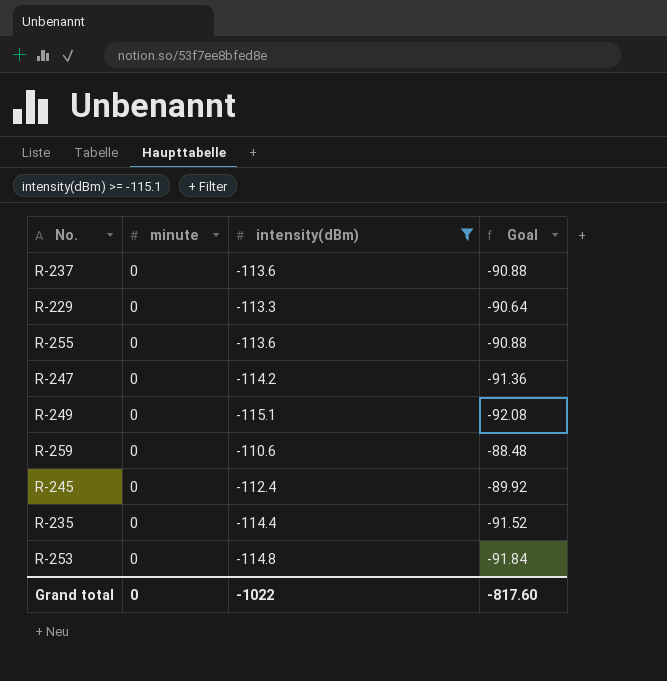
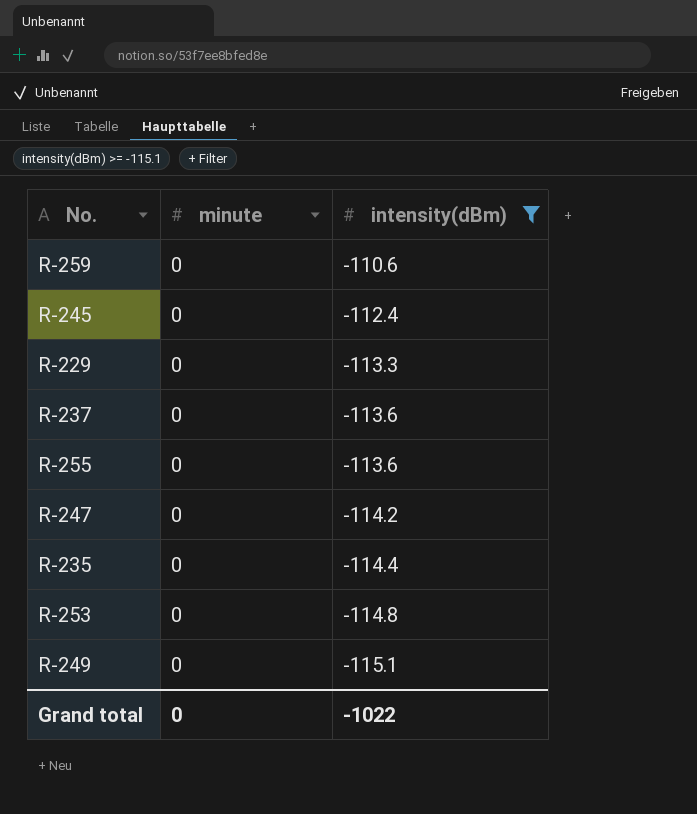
row order: none -> intensity(dBm) descending
column Goal | formula: [intensity(dBm)] * 0.8 -> none

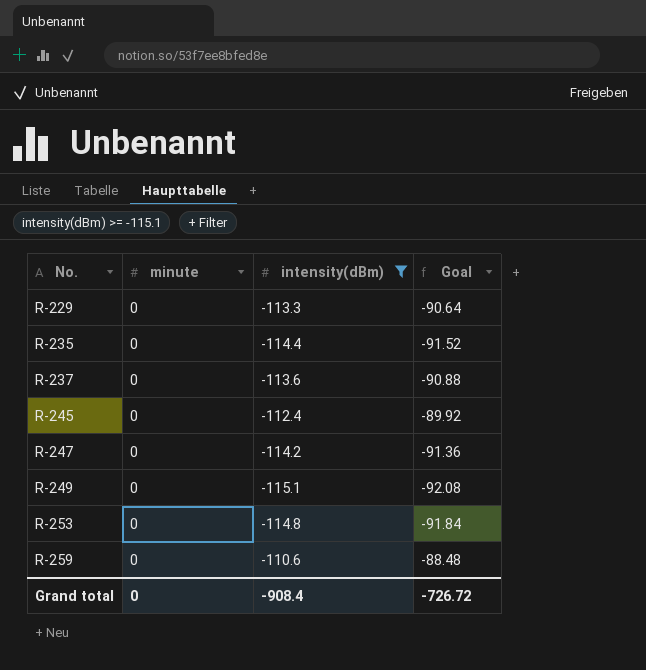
row order: intensity(dBm) descending -> No. ascending
column Goal | formula: none -> [intensity(dBm)] * 0.8
row R-255: 0 | -113.6 -> none
Grand total | intensity(dBm): -1022 -> -908.4

